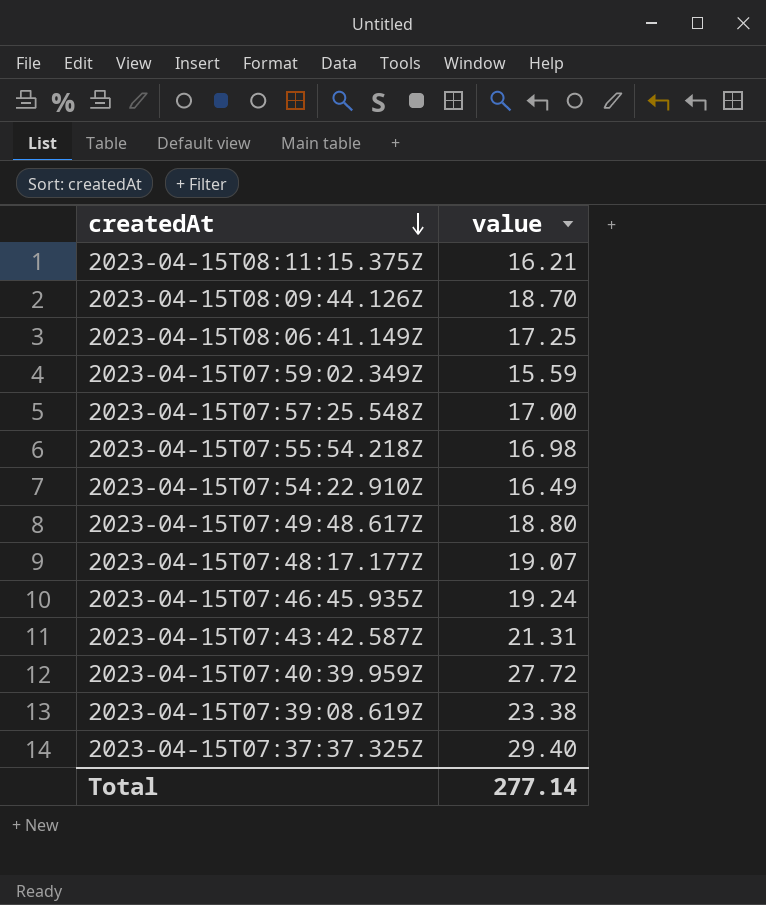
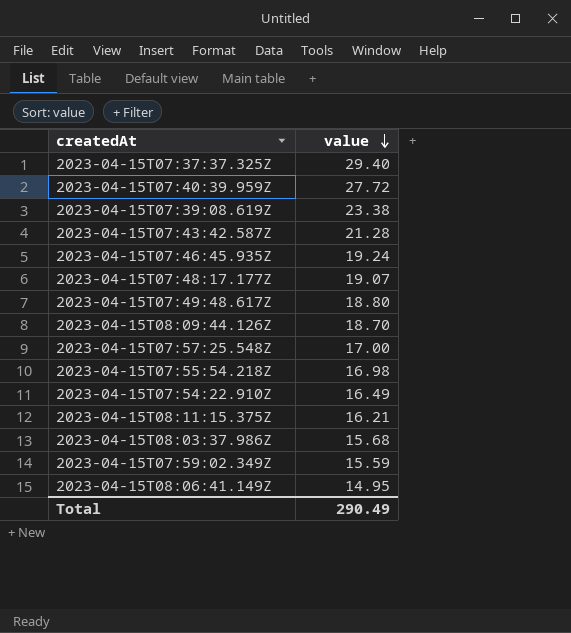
row order: createdAt descending -> value descending
2023-04-15T07:43:42.587Z | value: 21.31 -> 21.28
row 2023-04-15T08:03:37.986Z: none -> 15.68
2023-04-15T08:06:41.149Z | value: 17.25 -> 14.95
Total | value: 277.14 -> 290.49

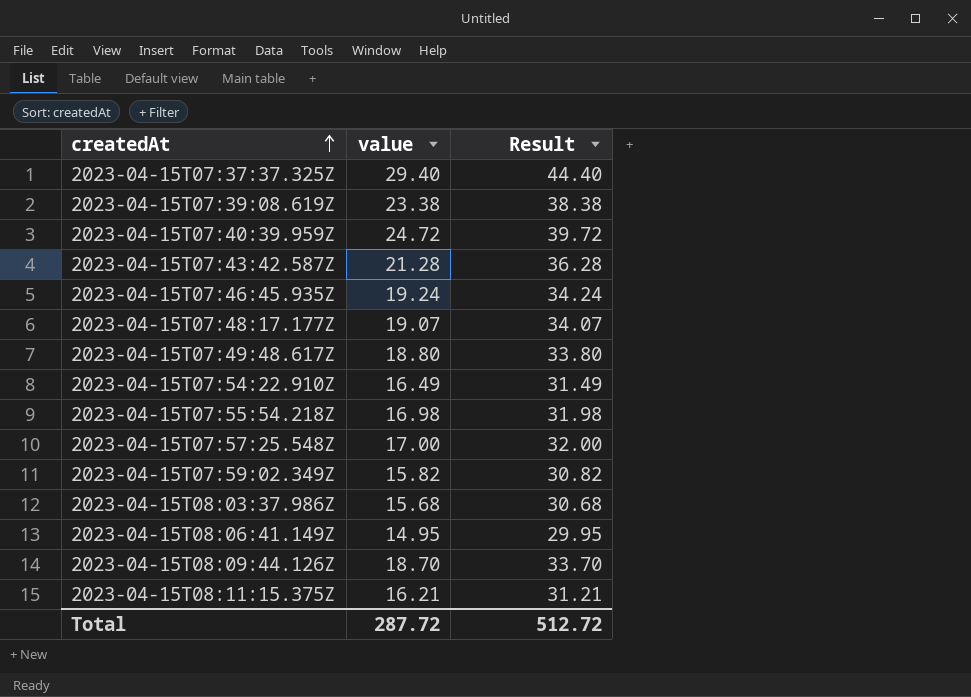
row order: value descending -> createdAt ascending
column Result | formula: none -> [value] + 15
2023-04-15T07:40:39.959Z | value: 27.72 -> 24.72
2023-04-15T07:59:02.349Z | value: 15.59 -> 15.82
Total | value: 290.49 -> 287.72

